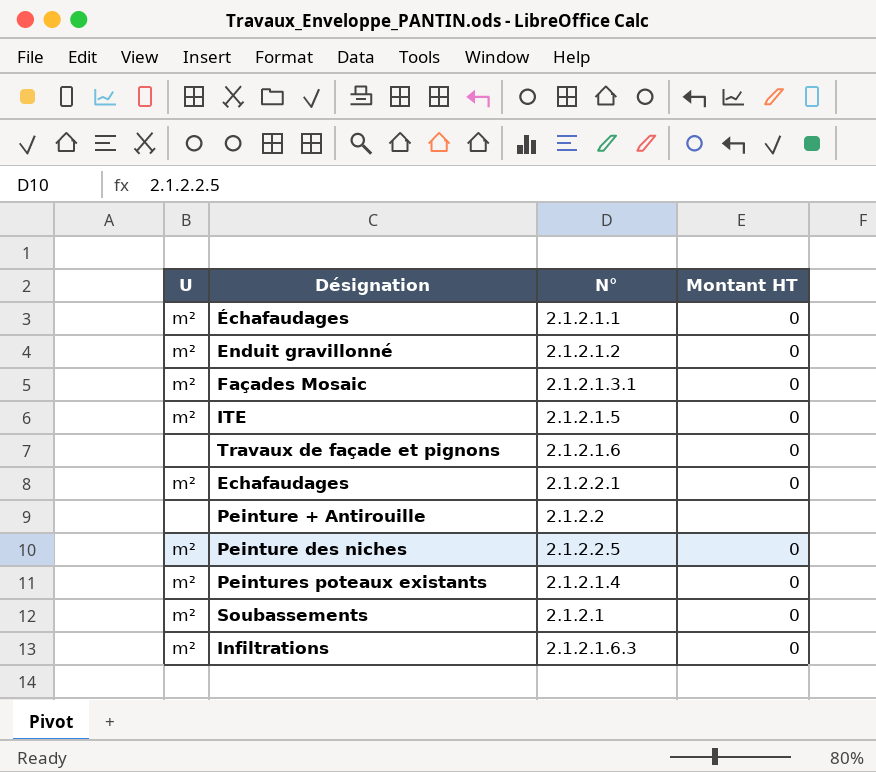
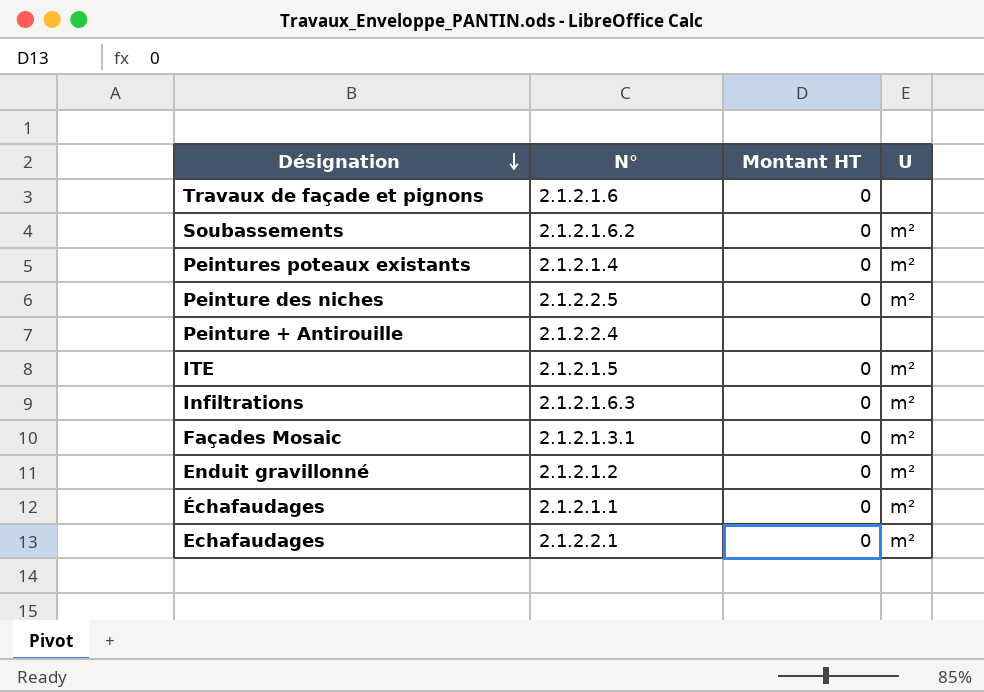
row order: none -> Désignation descending
column U | position: 1 -> 4
Soubassements | N°: 2.1.2.1 -> 2.1.2.1.6.2
Peinture + Antirouille | N°: 2.1.2.2 -> 2.1.2.2.4

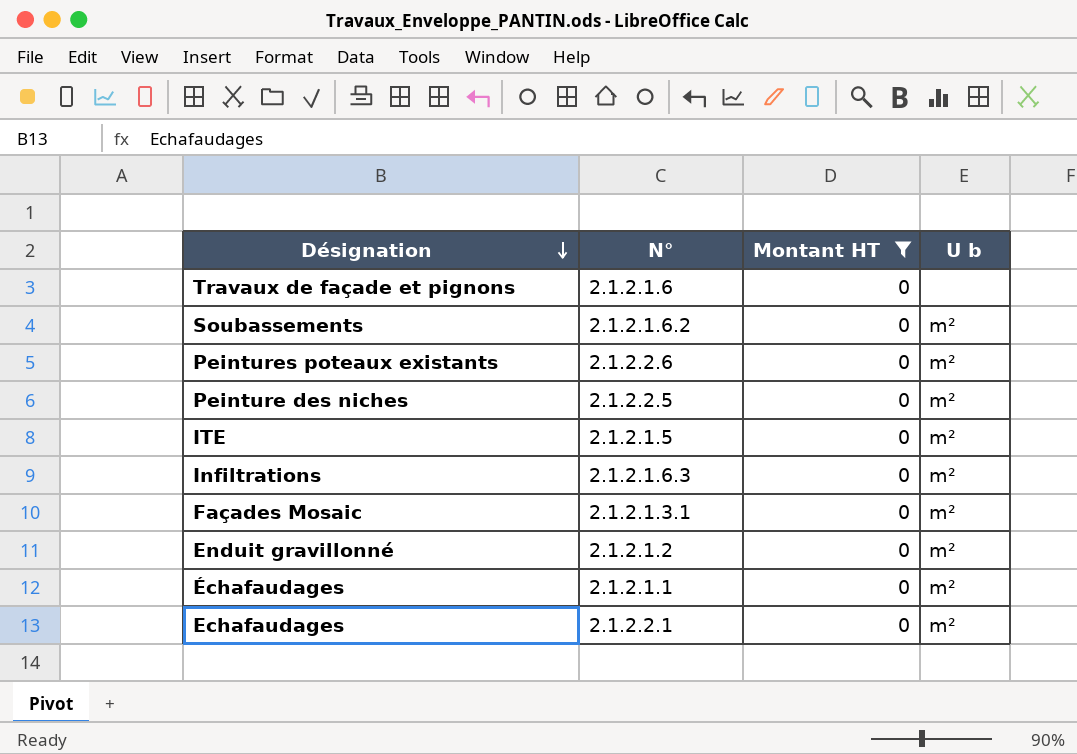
filter: none -> Montant HT = 0
column name: U -> U b
Peintures poteaux existants | N°: 2.1.2.1.4 -> 2.1.2.2.6

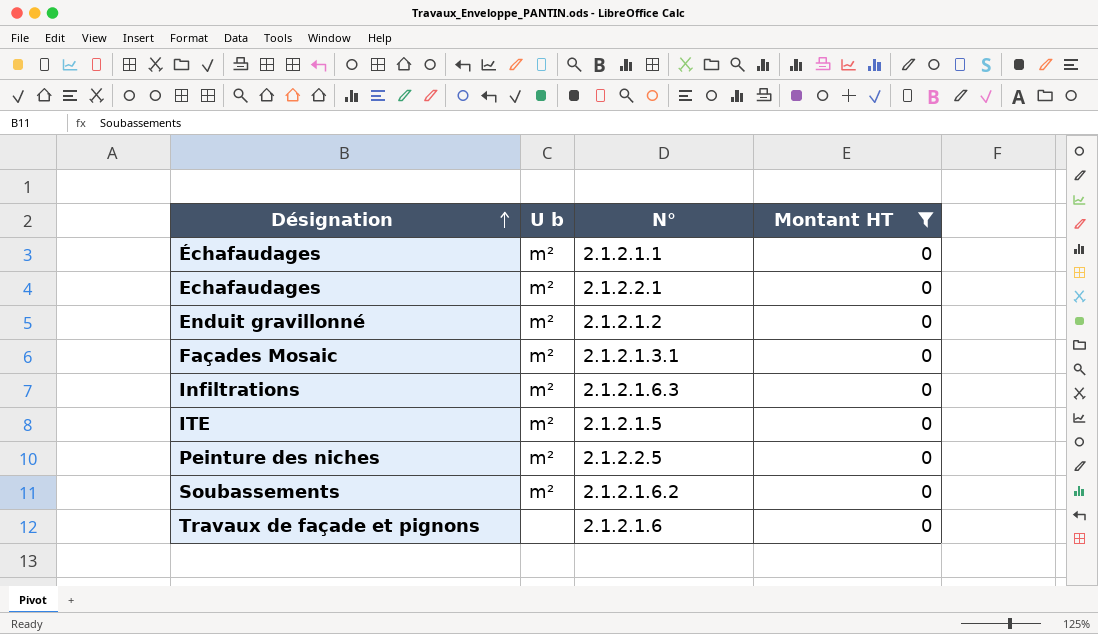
row order: Désignation descending -> Désignation ascending
column U b | position: 4 -> 2
row Peintures poteaux existants: 2.1.2.2.6 | 0 | m² -> none

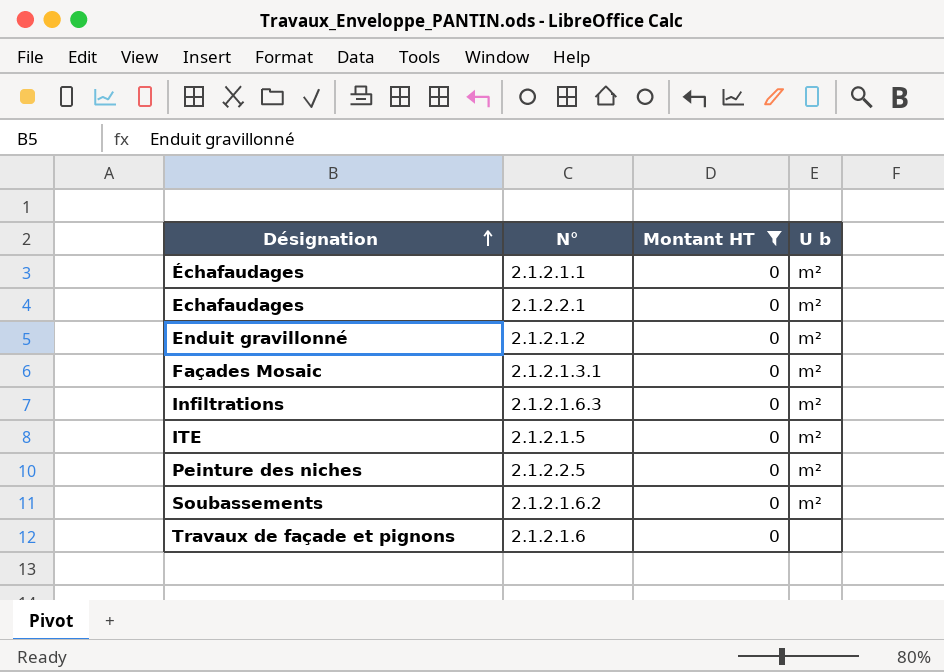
column U b | position: 2 -> 4

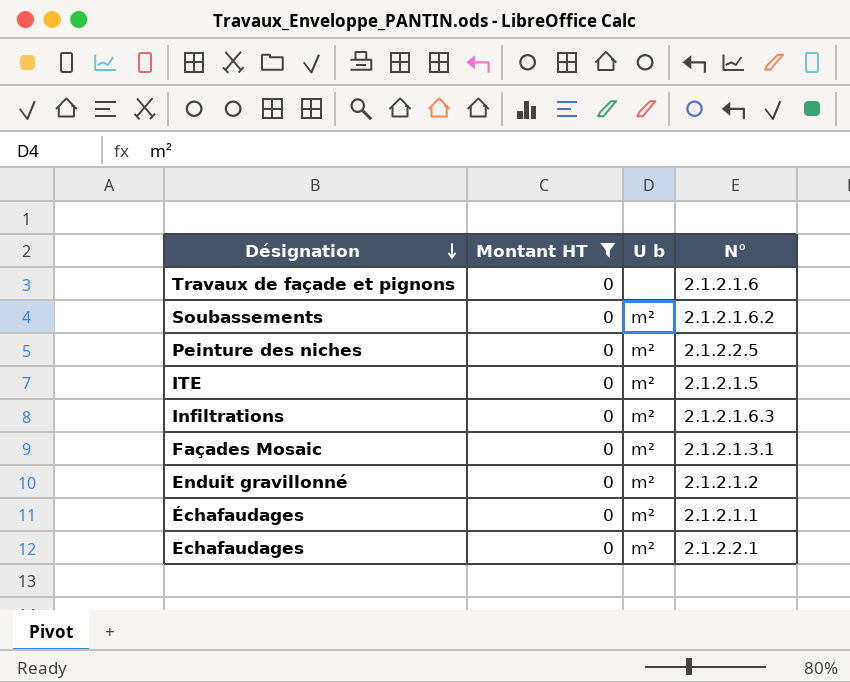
row order: Désignation ascending -> Désignation descending
column N° | position: 2 -> 4

